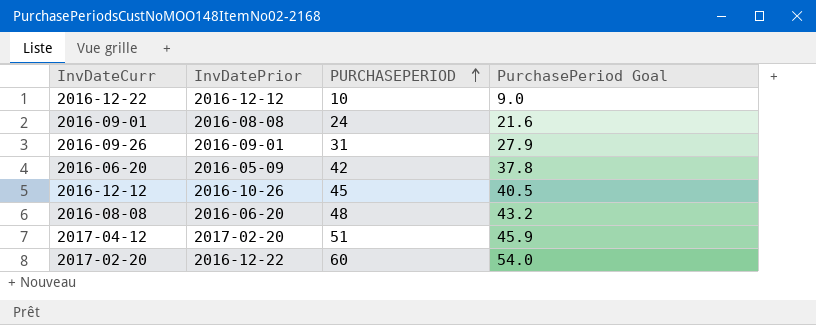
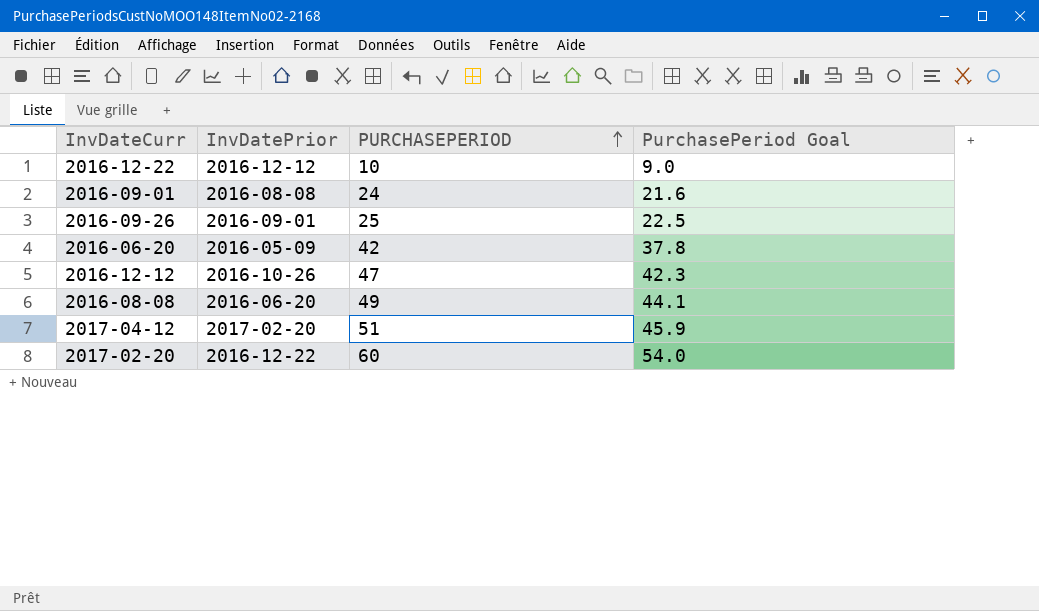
2016-09-26 | PURCHASEPERIOD: 31 -> 25
2016-09-26 | PurchasePeriod Goal: 27.9 -> 22.5
2016-12-12 | PURCHASEPERIOD: 45 -> 47
2016-12-12 | PurchasePeriod Goal: 40.5 -> 42.3
2016-08-08 | PURCHASEPERIOD: 48 -> 49
2016-08-08 | PurchasePeriod Goal: 43.2 -> 44.1

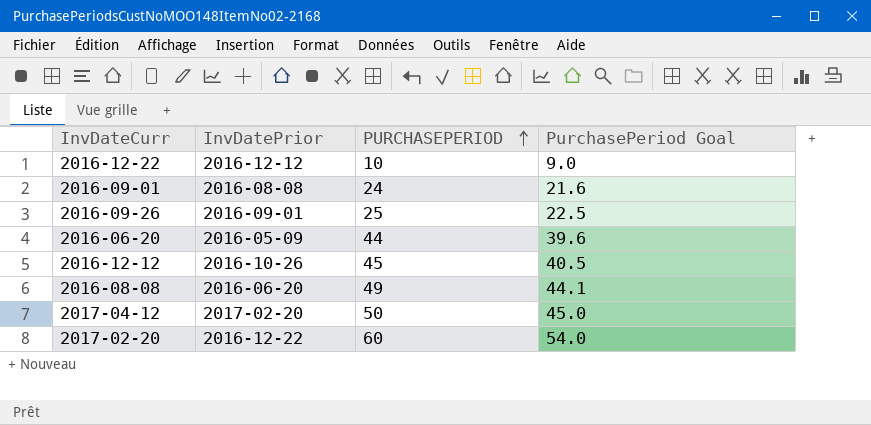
2016-06-20 | PURCHASEPERIOD: 42 -> 44
2016-06-20 | PurchasePeriod Goal: 37.8 -> 39.6
2016-12-12 | PURCHASEPERIOD: 47 -> 45
2016-12-12 | PurchasePeriod Goal: 42.3 -> 40.5
2017-04-12 | PURCHASEPERIOD: 51 -> 50
2017-04-12 | PurchasePeriod Goal: 45.9 -> 45.0

